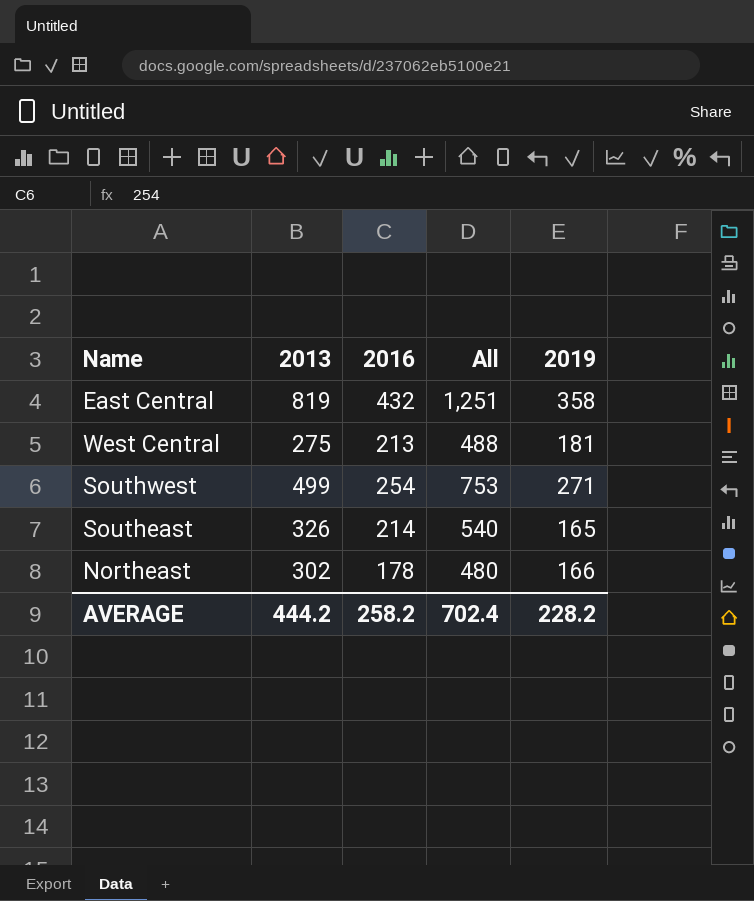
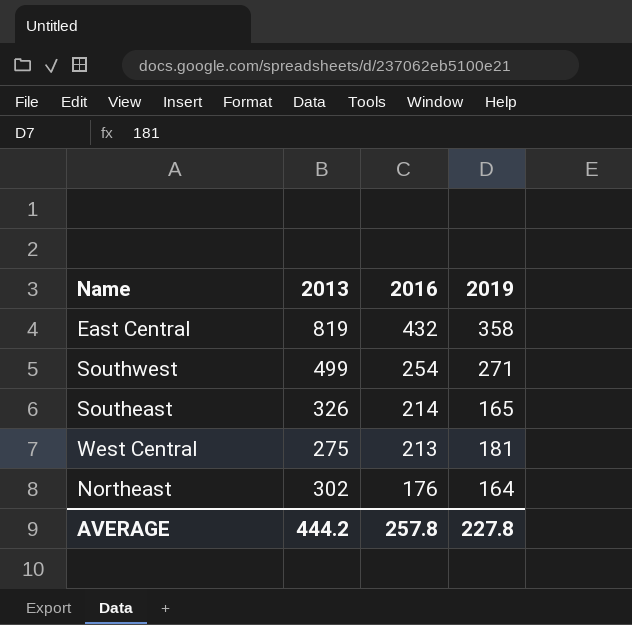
row order: none -> 2016 descending
column All | formula: [2013] + [2016] -> none
Northeast | 2016: 178 -> 176
Northeast | 2019: 166 -> 164
AVERAGE | 2016: 258.2 -> 257.8
AVERAGE | 2019: 228.2 -> 227.8

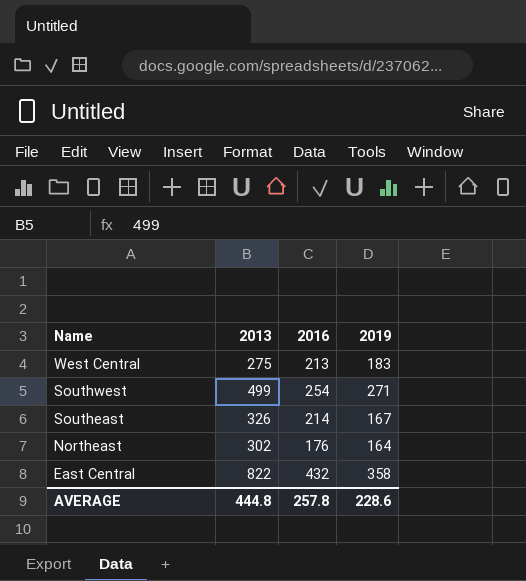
row order: 2016 descending -> Name descending
West Central | 2019: 181 -> 183
Southeast | 2019: 165 -> 167
East Central | 2013: 819 -> 822
AVERAGE | 2013: 444.2 -> 444.8
AVERAGE | 2019: 227.8 -> 228.6

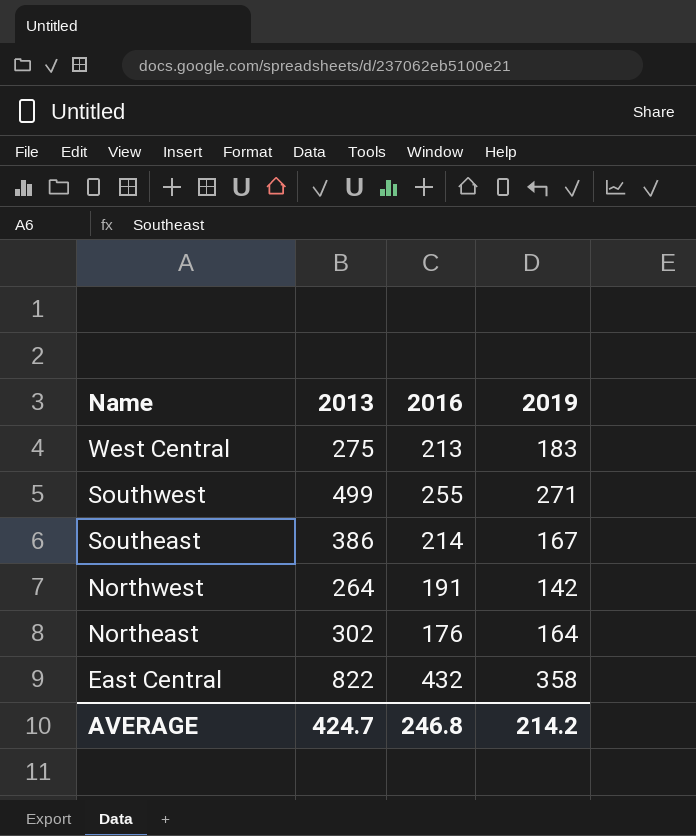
Southwest | 2016: 254 -> 255
Southeast | 2013: 326 -> 386
row Northwest: none -> 264 | 191 | 142
AVERAGE | 2013: 444.8 -> 424.7
AVERAGE | 2016: 257.8 -> 246.8
AVERAGE | 2019: 228.6 -> 214.2

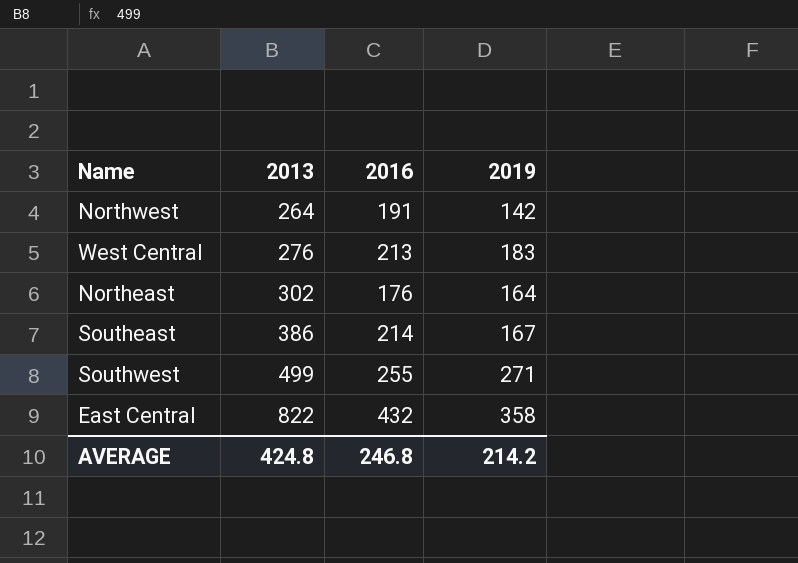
row order: Name descending -> 2013 ascending
West Central | 2013: 275 -> 276
AVERAGE | 2013: 424.7 -> 424.8

